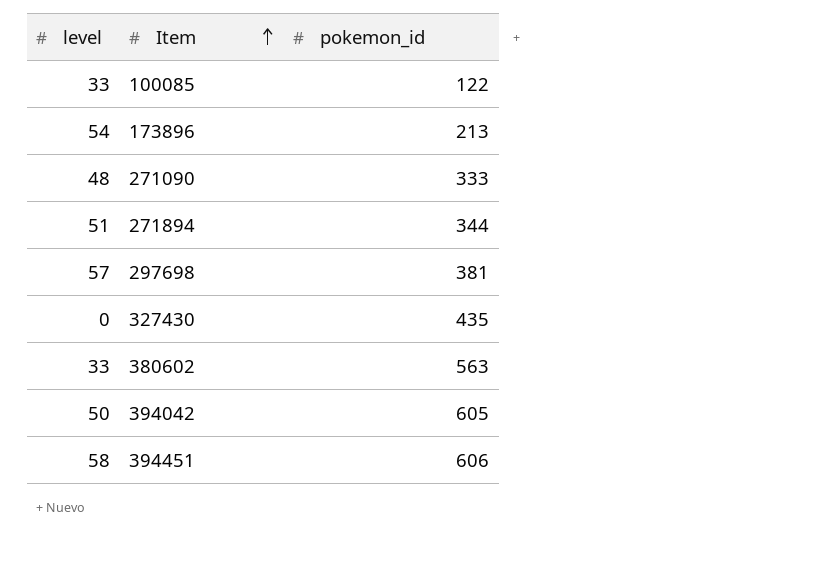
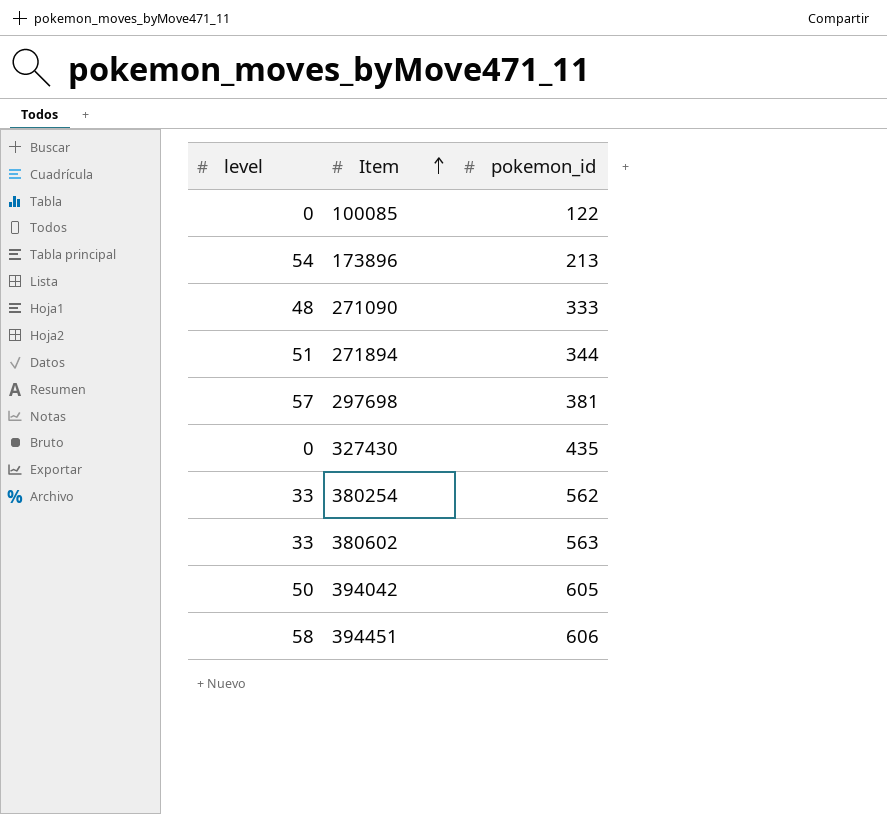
100085 | level: 33 -> 0
row 380254: none -> 33 | 562

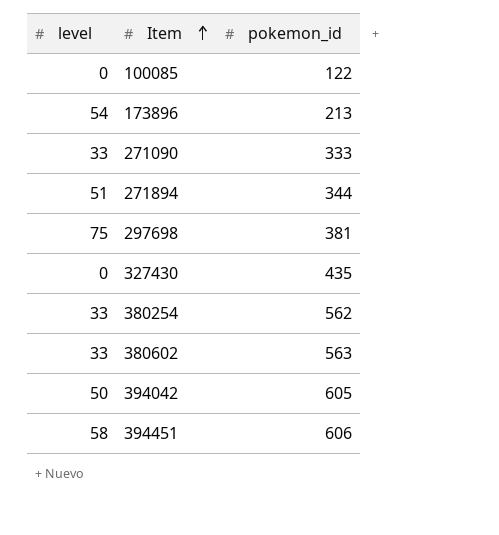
271090 | level: 48 -> 33
297698 | level: 57 -> 75

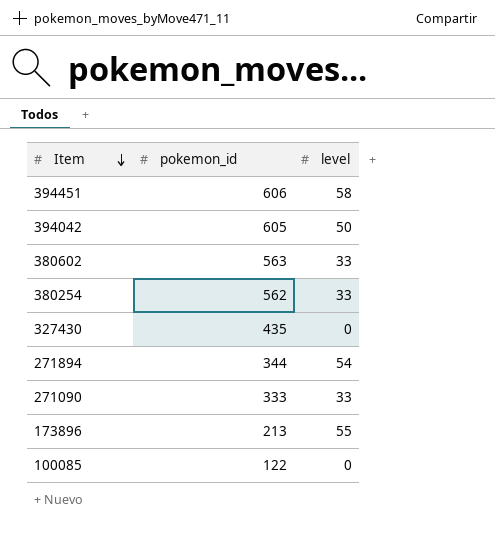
row order: Item ascending -> Item descending
column level | position: 1 -> 3
row 297698: 75 | 381 -> none
271894 | level: 51 -> 54
173896 | level: 54 -> 55

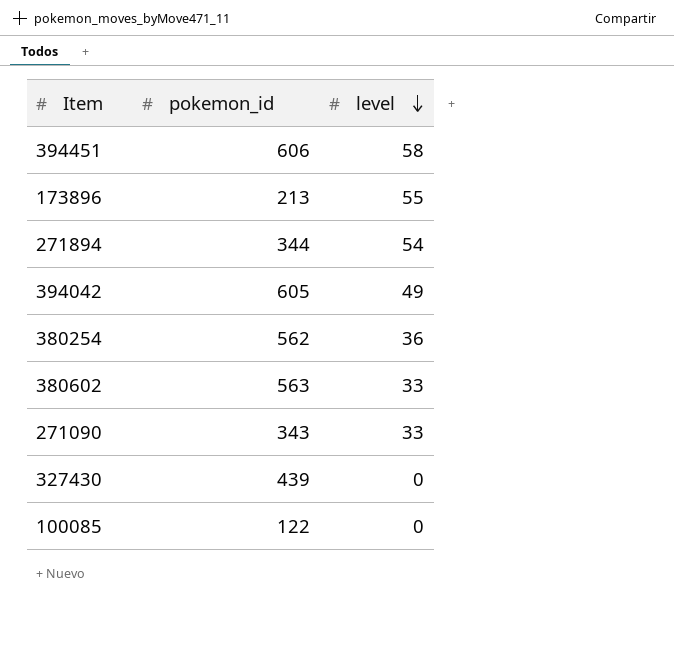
row order: Item descending -> level descending
394042 | level: 50 -> 49
380254 | level: 33 -> 36
271090 | pokemon_id: 333 -> 343
327430 | pokemon_id: 435 -> 439

